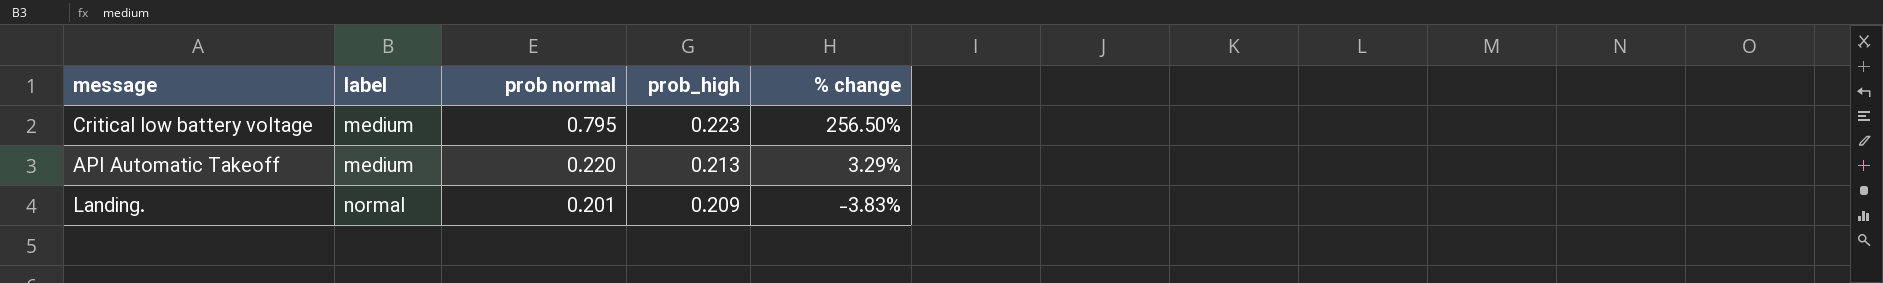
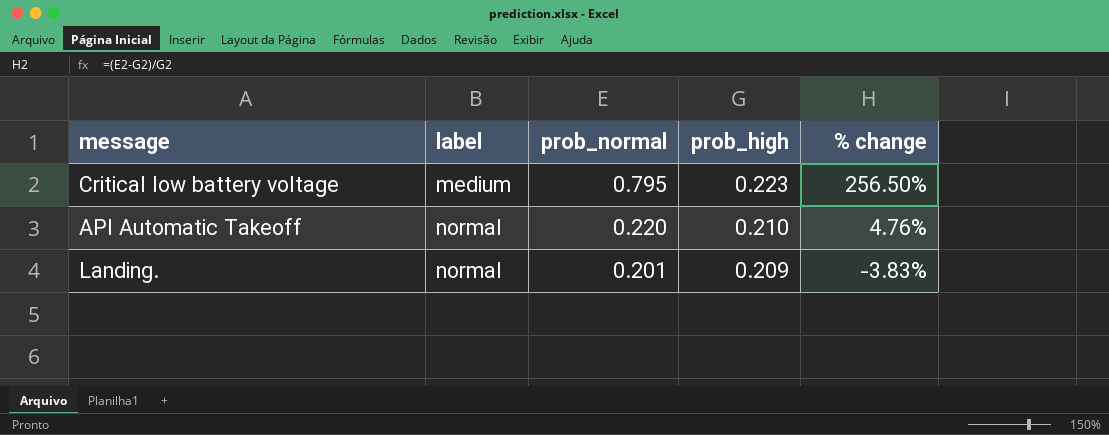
column name: prob normal -> prob_normal
API Automatic Takeoff | label: medium -> normal
API Automatic Takeoff | prob_high: 0.213 -> 0.210
API Automatic Takeoff | % change: 3.29% -> 4.76%

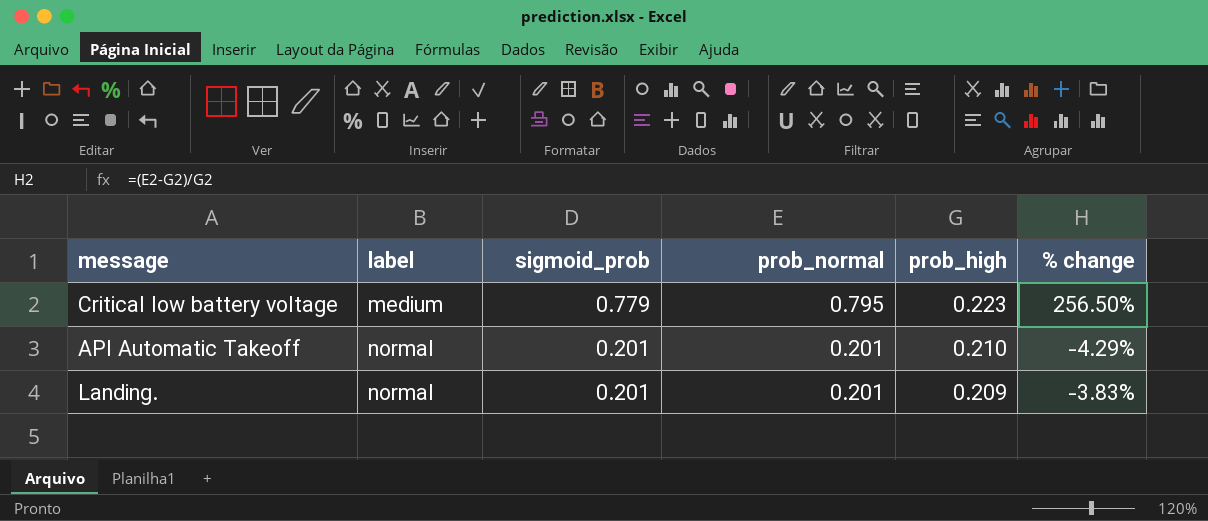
column sigmoid_prob | position: none -> 3
API Automatic Takeoff | prob_normal: 0.220 -> 0.201
API Automatic Takeoff | % change: 4.76% -> -4.29%

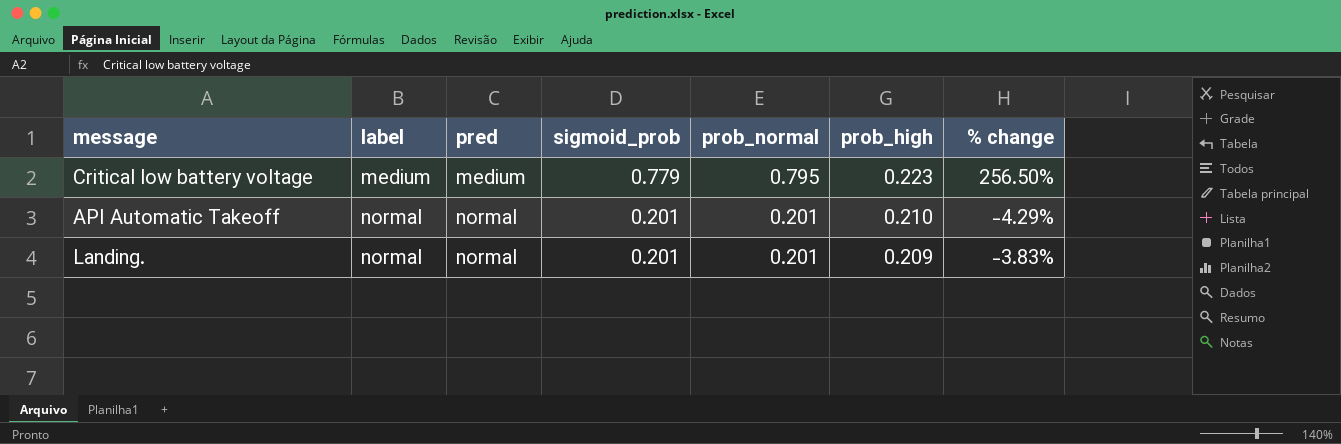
column pred | position: none -> 3

